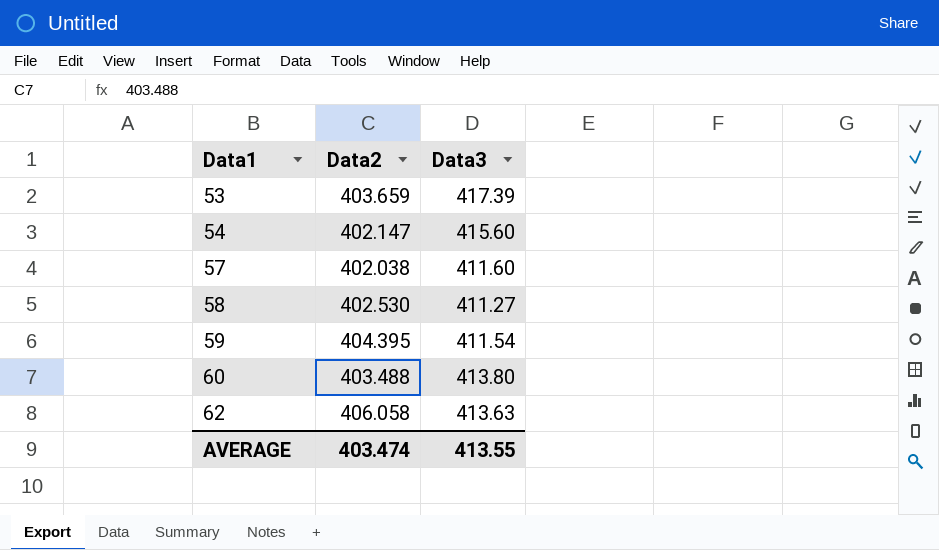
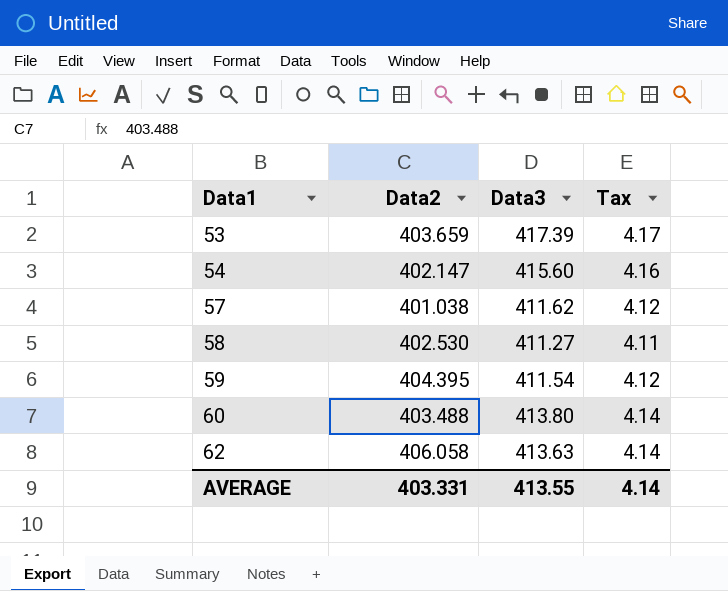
column Tax | formula: none -> [Data3] * 0.01
57 | Data2: 402.038 -> 401.038
57 | Data3: 411.60 -> 411.62
AVERAGE | Data2: 403.474 -> 403.331

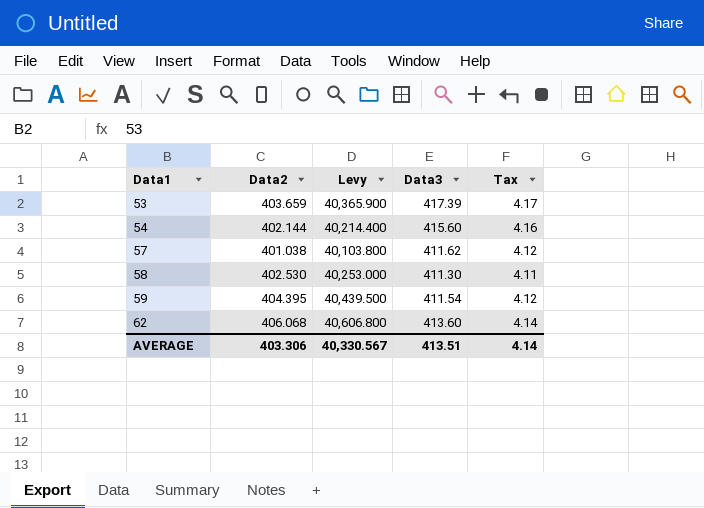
column Levy | formula: none -> [Data2] * 100
row 60: 403.488 | 413.80 | 4.14 -> none
54 | Data2: 402.147 -> 402.144
58 | Data3: 411.27 -> 411.30
62 | Data2: 406.058 -> 406.068
62 | Data3: 413.63 -> 413.60
AVERAGE | Data2: 403.331 -> 403.306
AVERAGE | Data3: 413.55 -> 413.51

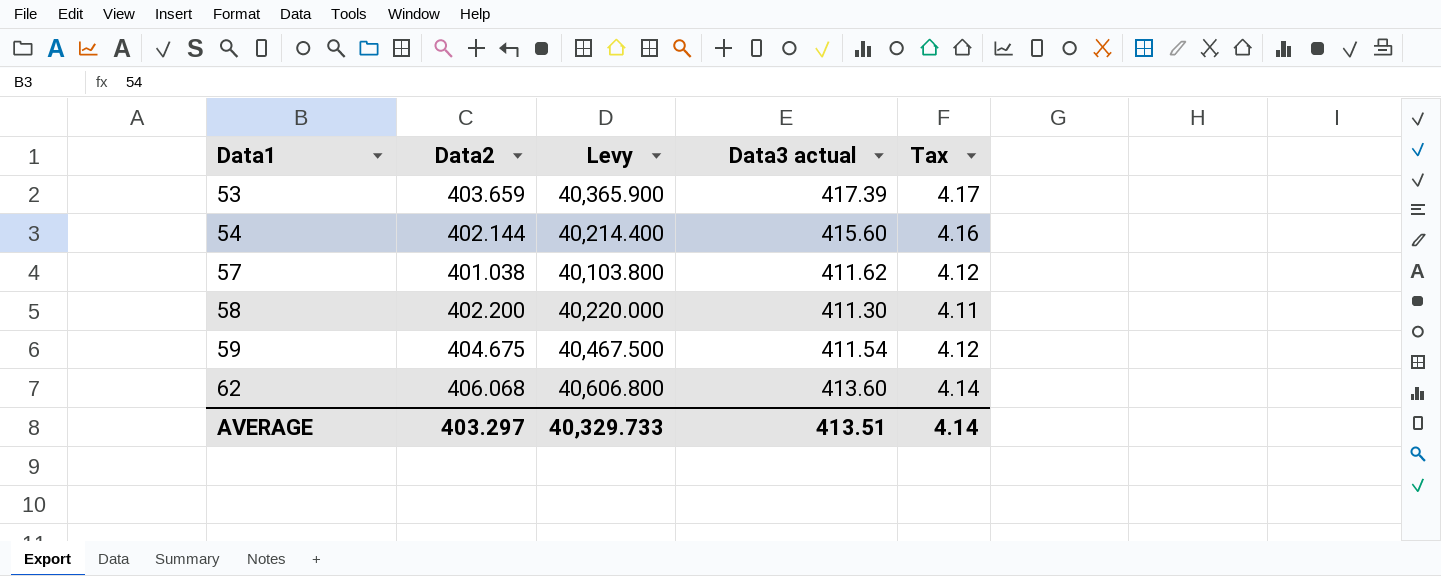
column name: Data3 -> Data3 actual
58 | Data2: 402.530 -> 402.200
58 | Levy: 40,253.000 -> 40,220.000
59 | Data2: 404.395 -> 404.675
59 | Levy: 40,439.500 -> 40,467.500
AVERAGE | Data2: 403.306 -> 403.297
AVERAGE | Levy: 40,330.567 -> 40,329.733

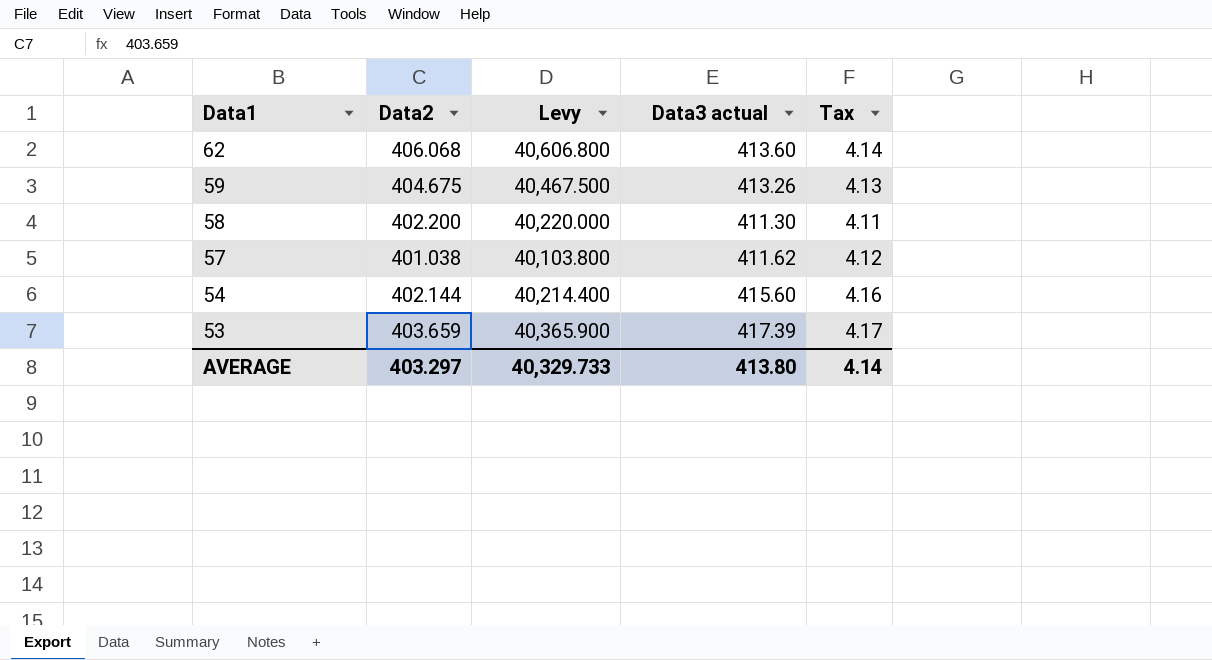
row order: Data1 ascending -> Data1 descending
59 | Data3 actual: 411.54 -> 413.26
59 | Tax: 4.12 -> 4.13
AVERAGE | Data3 actual: 413.51 -> 413.80

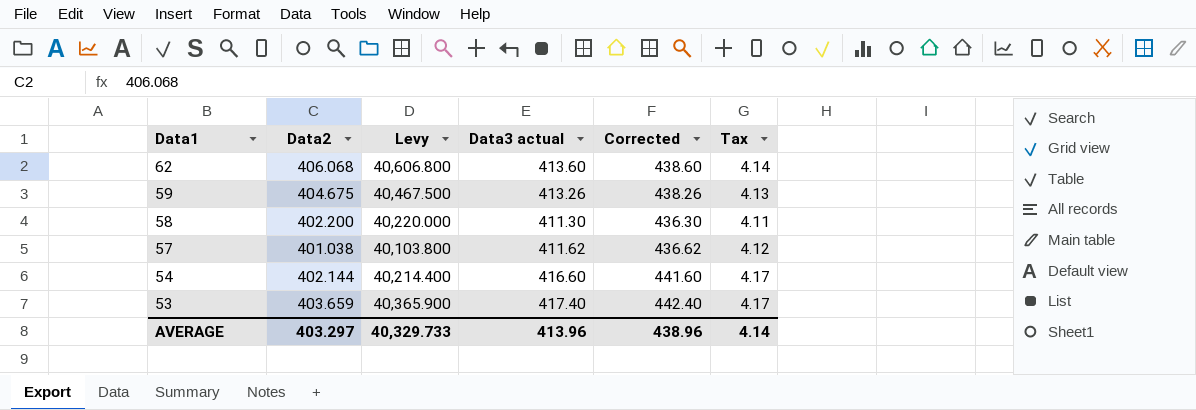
column Corrected | formula: none -> [Data3 actual] + 25
54 | Data3 actual: 415.60 -> 416.60
54 | Tax: 4.16 -> 4.17
53 | Data3 actual: 417.39 -> 417.40
AVERAGE | Data3 actual: 413.80 -> 413.96

